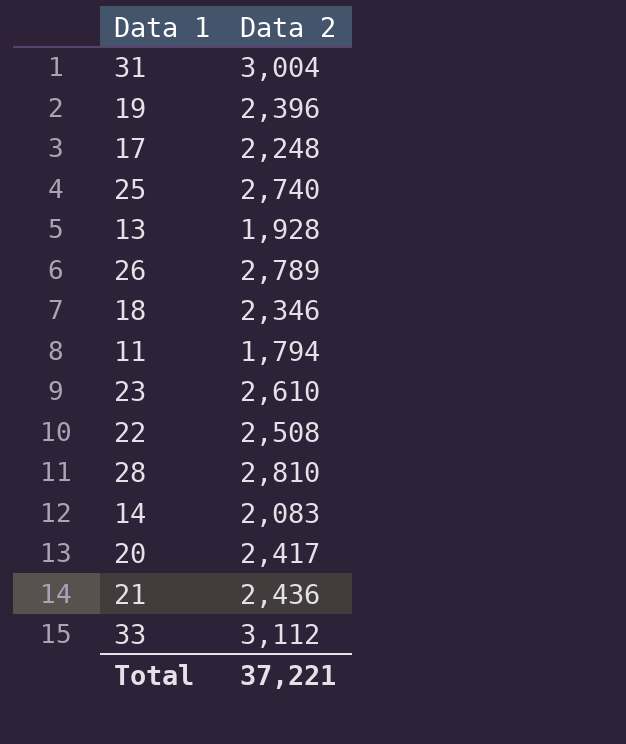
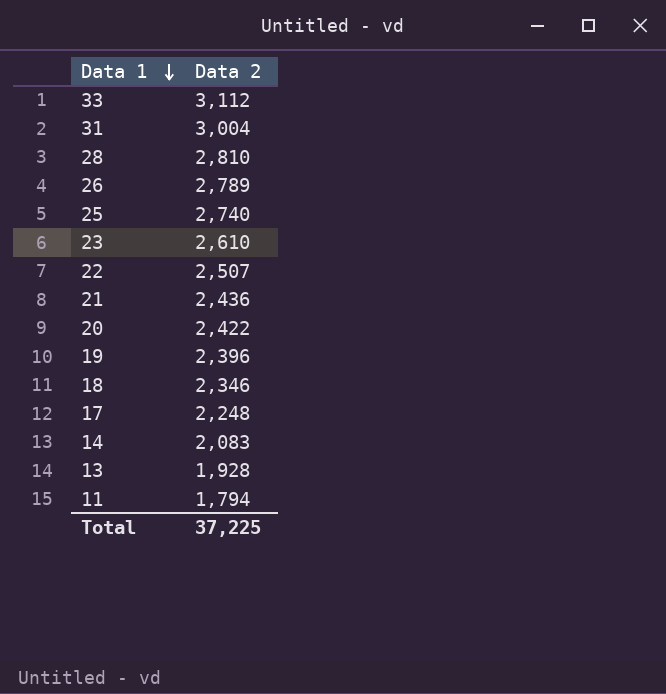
row order: none -> Data 1 descending
22 | Data 2: 2,508 -> 2,507
20 | Data 2: 2,417 -> 2,422
Total | Data 2: 37,221 -> 37,225

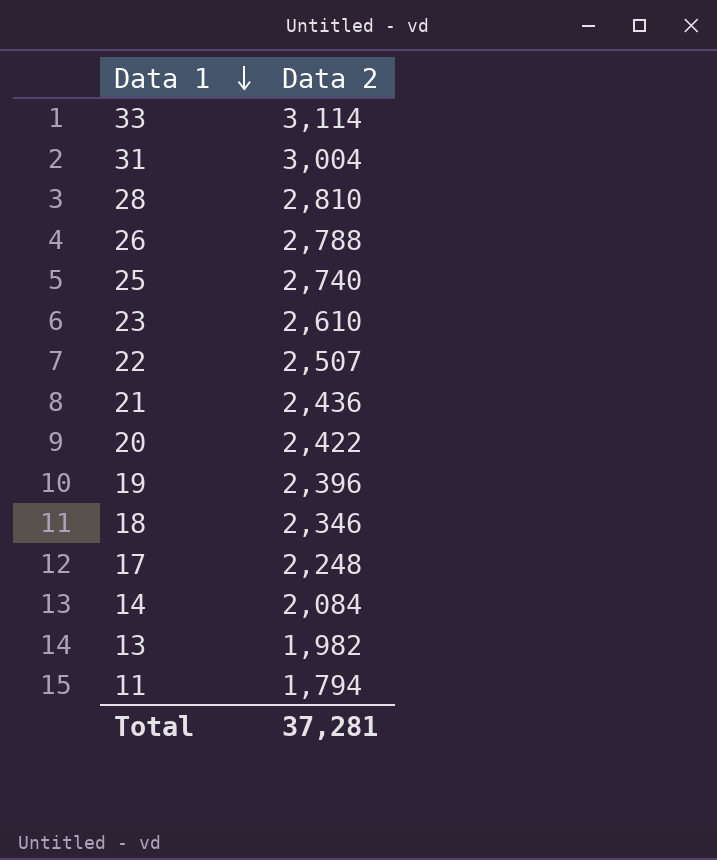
33 | Data 2: 3,112 -> 3,114
26 | Data 2: 2,789 -> 2,788
14 | Data 2: 2,083 -> 2,084
13 | Data 2: 1,928 -> 1,982
Total | Data 2: 37,225 -> 37,281

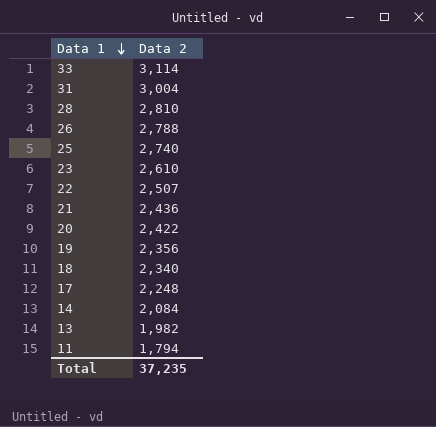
19 | Data 2: 2,396 -> 2,356
18 | Data 2: 2,346 -> 2,340
Total | Data 2: 37,281 -> 37,235

